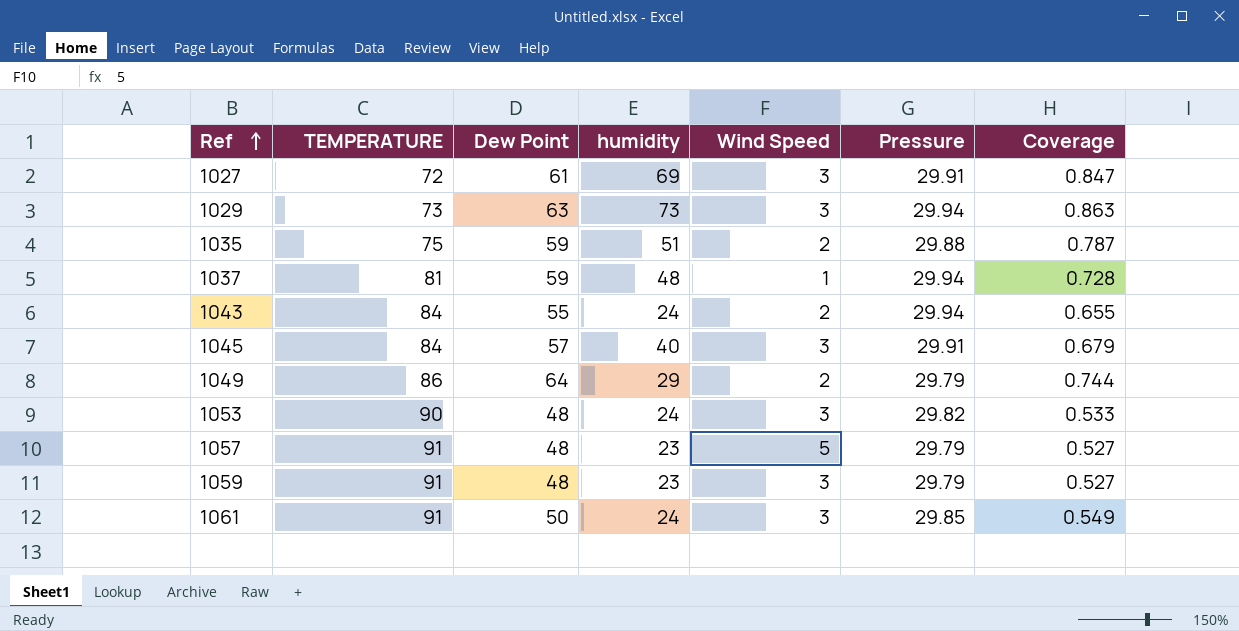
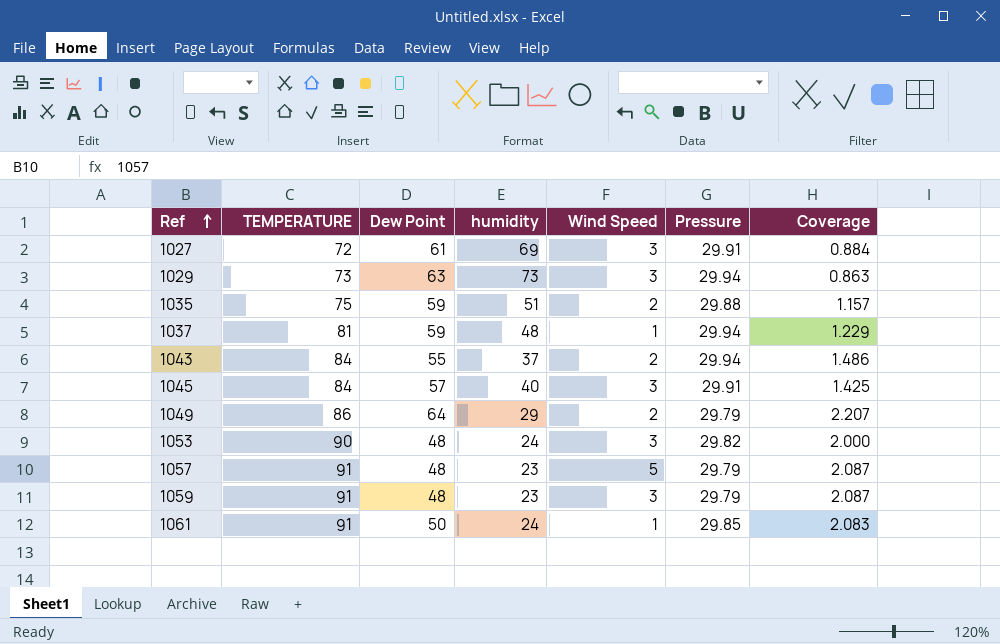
column Coverage | formula: [Dew Point] / [TEMPERATURE] -> [Dew Point] / [humidity]
1043 | humidity: 24 -> 37
1061 | Wind Speed: 3 -> 1

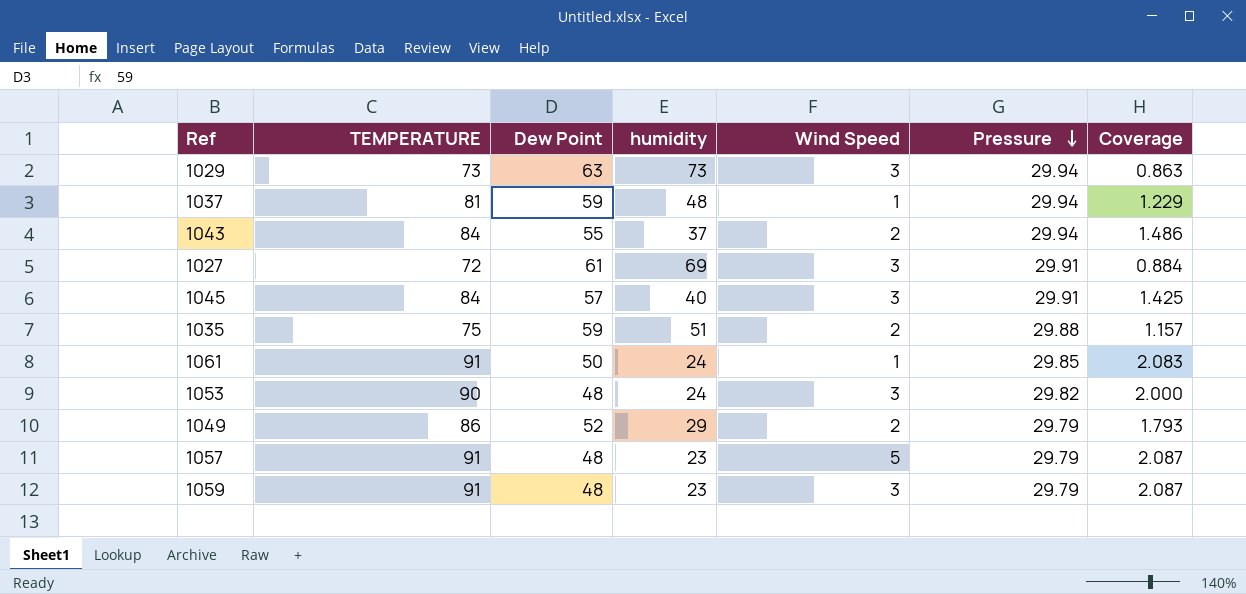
row order: Ref ascending -> Pressure descending
1049 | Dew Point: 64 -> 52
1049 | Coverage: 2.207 -> 1.793

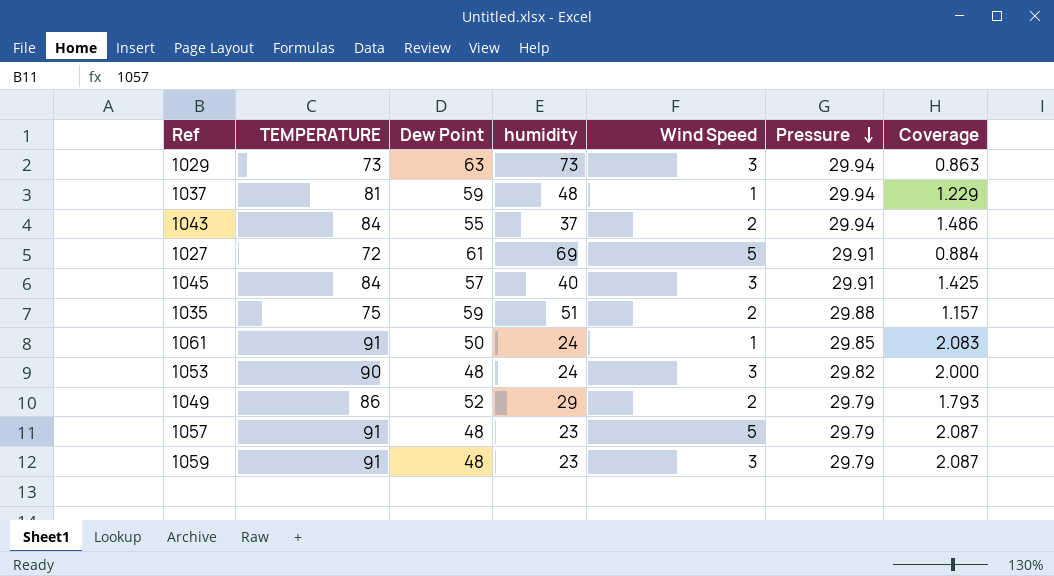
1027 | Wind Speed: 3 -> 5

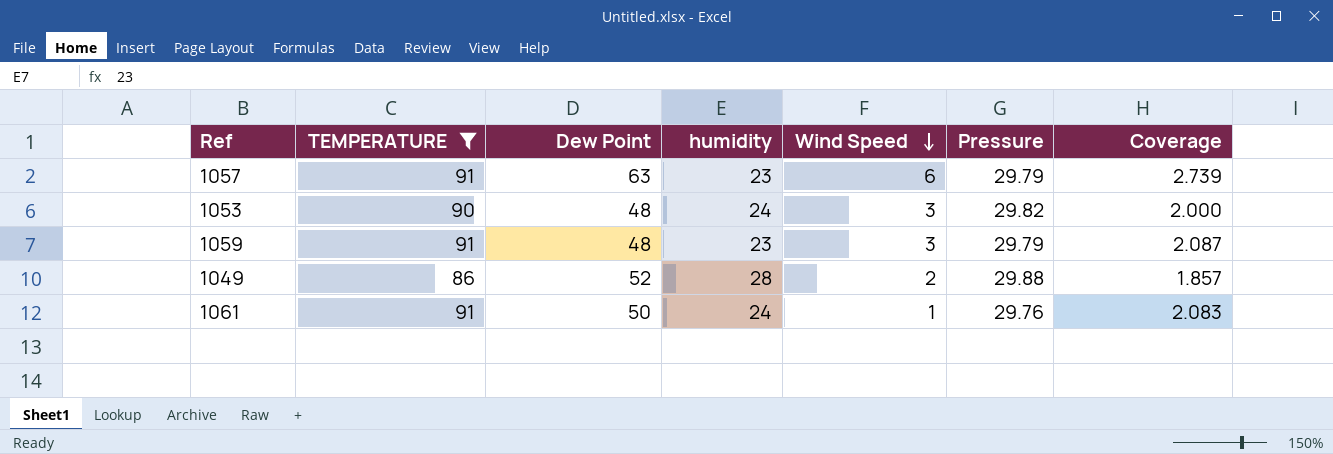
filter: none -> TEMPERATURE >= 86
row order: Pressure descending -> Wind Speed descending
1057 | Dew Point: 48 -> 63
1057 | Wind Speed: 5 -> 6
1057 | Coverage: 2.087 -> 2.739
1049 | humidity: 29 -> 28
1049 | Pressure: 29.79 -> 29.88
1049 | Coverage: 1.793 -> 1.857
1061 | Pressure: 29.85 -> 29.76

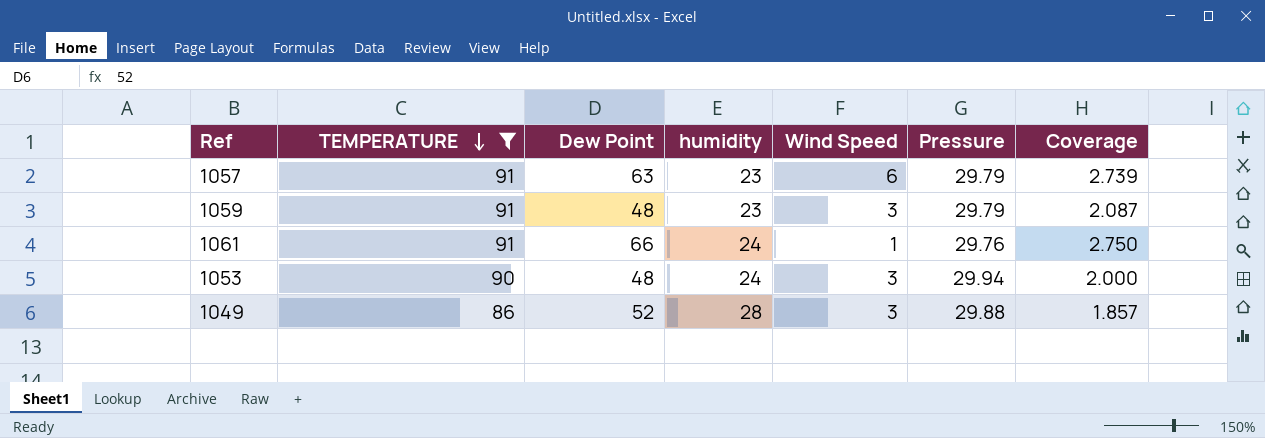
row order: Wind Speed descending -> TEMPERATURE descending
1061 | Dew Point: 50 -> 66
1061 | Coverage: 2.083 -> 2.750
1053 | Pressure: 29.82 -> 29.94
1049 | Wind Speed: 2 -> 3

